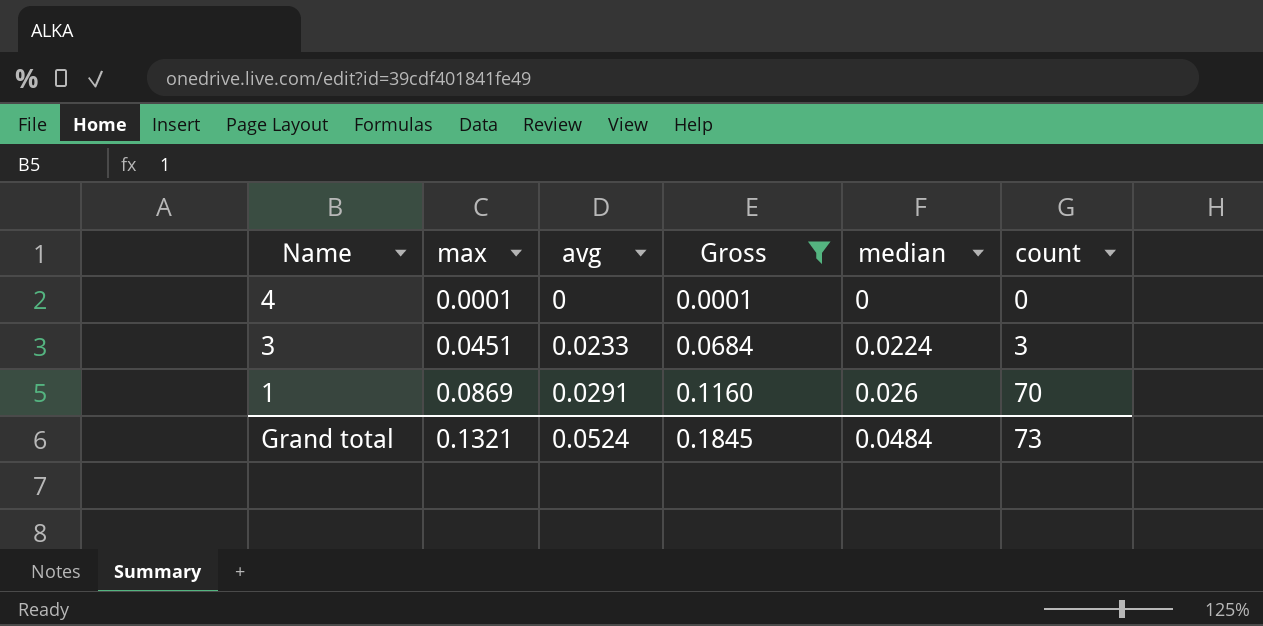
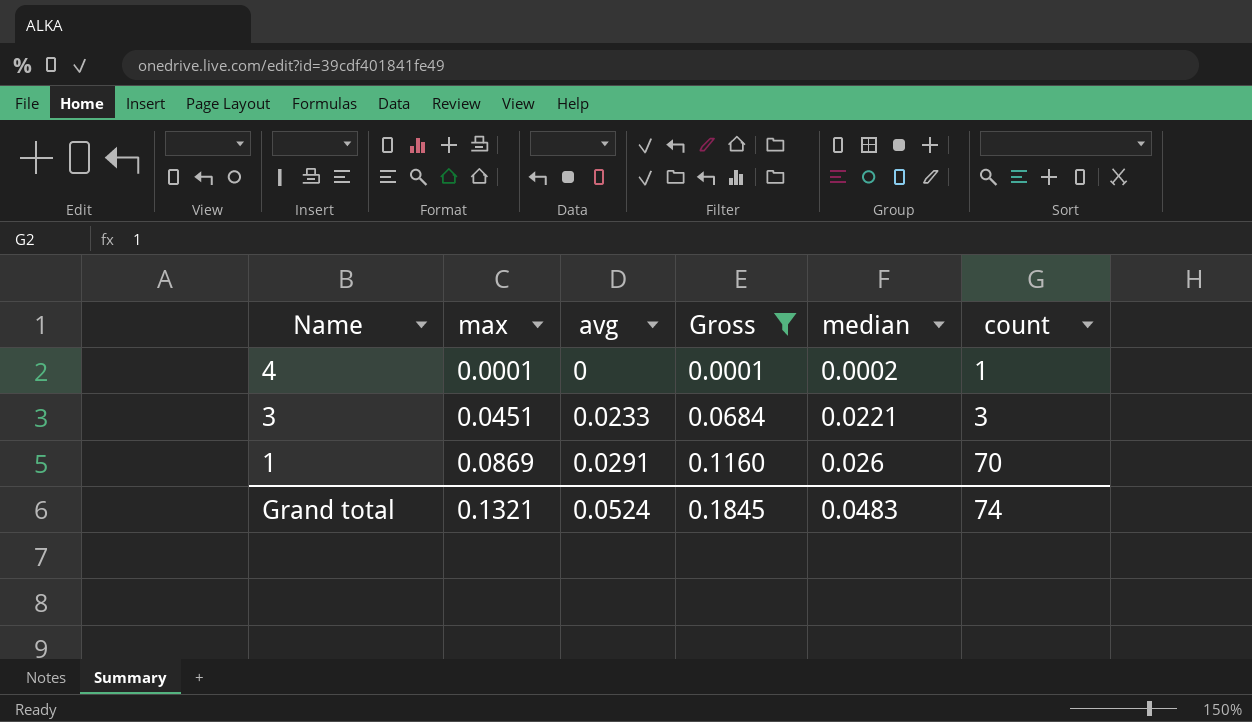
4 | median: 0 -> 0.0002
4 | count: 0 -> 1
3 | median: 0.0224 -> 0.0221
Grand total | median: 0.0484 -> 0.0483
Grand total | count: 73 -> 74

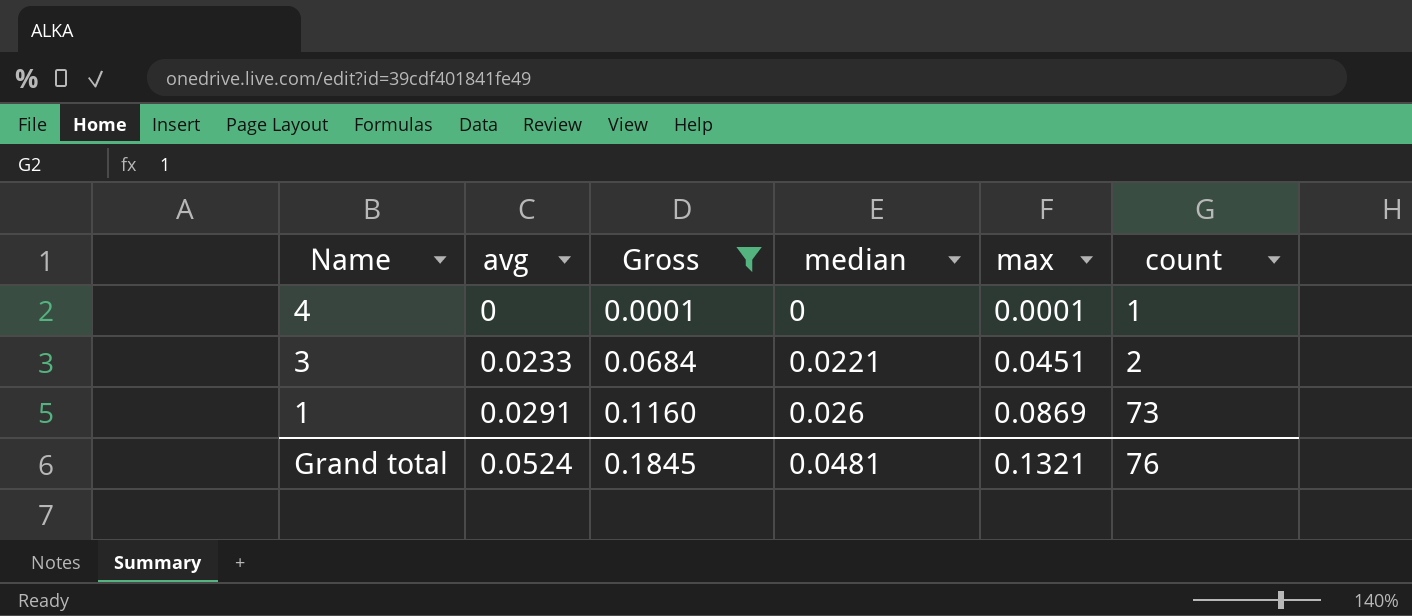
column max | position: 2 -> 5
4 | median: 0.0002 -> 0
3 | count: 3 -> 2
1 | count: 70 -> 73
Grand total | median: 0.0483 -> 0.0481
Grand total | count: 74 -> 76

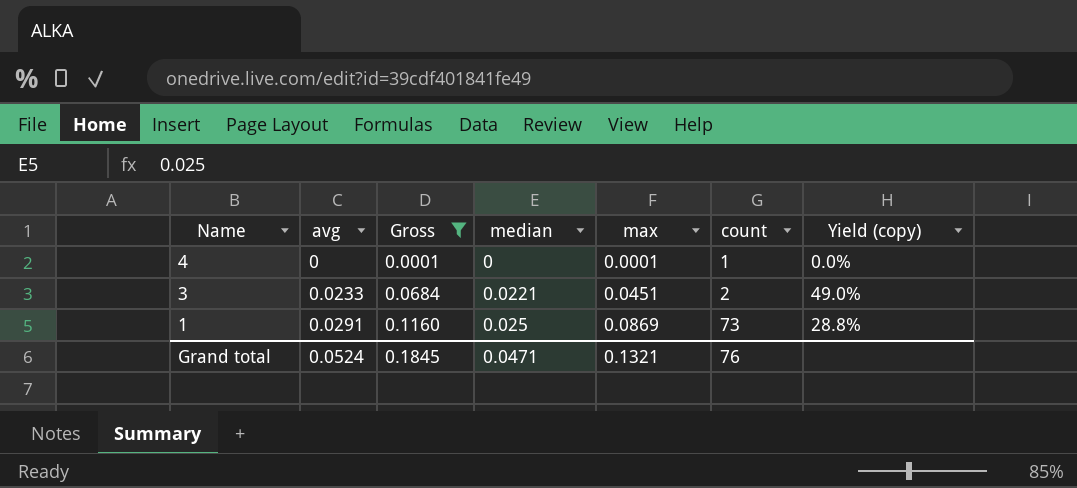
column Yield (copy) | formula: none -> [median] / [max]
1 | median: 0.026 -> 0.025
Grand total | median: 0.0481 -> 0.0471

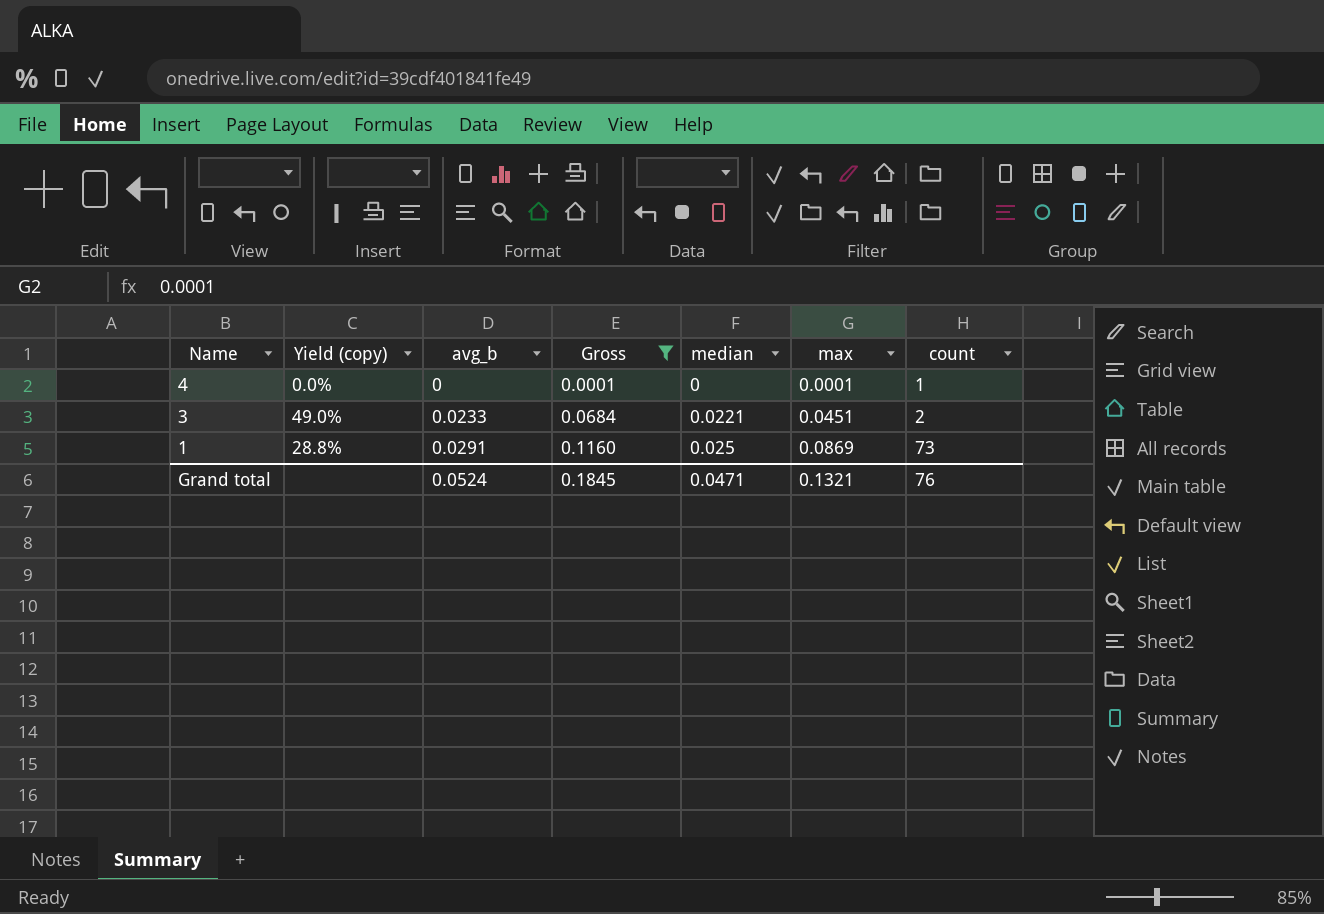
column Yield (copy) | position: 7 -> 2
column name: avg -> avg_b

